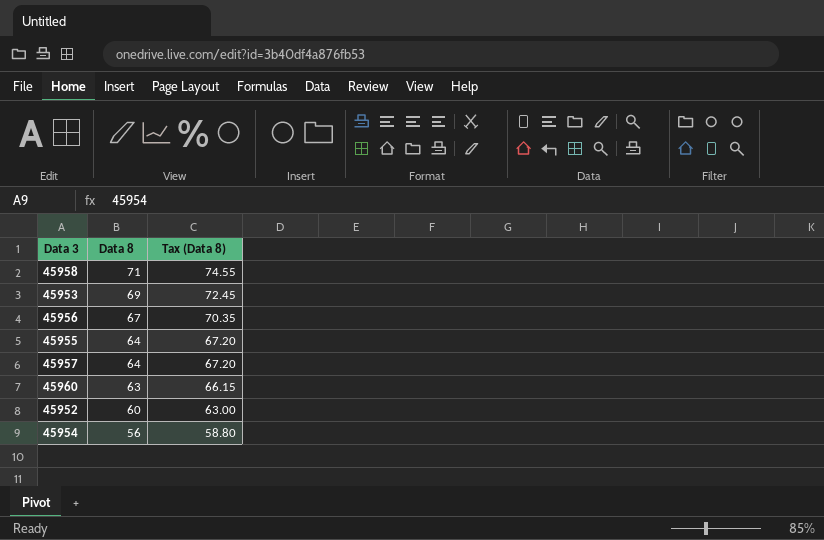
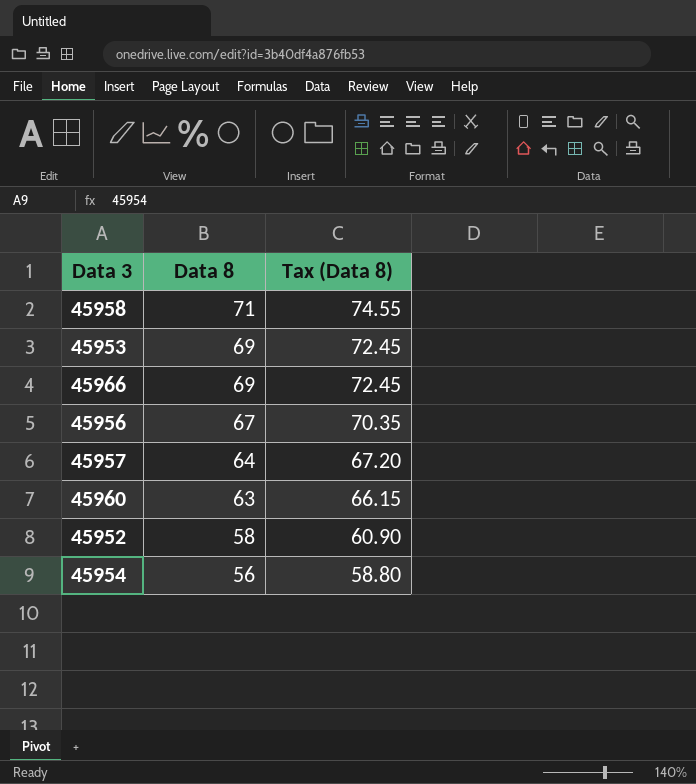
row 45955: 64 | 67.20 -> none
row 45966: none -> 69 | 72.45
45952 | Data 8: 60 -> 58
45952 | Tax (Data 8): 63.00 -> 60.90

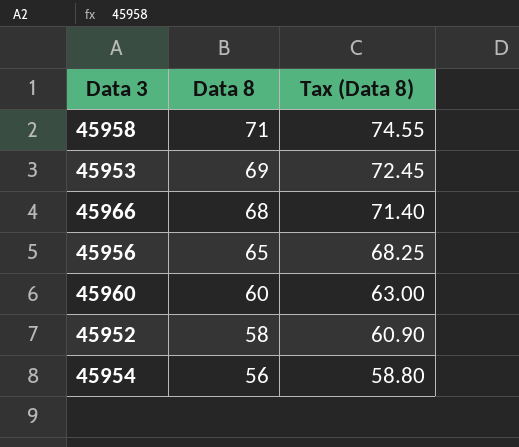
row 45957: 64 | 67.20 -> none
45966 | Data 8: 69 -> 68
45966 | Tax (Data 8): 72.45 -> 71.40
45956 | Data 8: 67 -> 65
45956 | Tax (Data 8): 70.35 -> 68.25
45960 | Data 8: 63 -> 60
45960 | Tax (Data 8): 66.15 -> 63.00

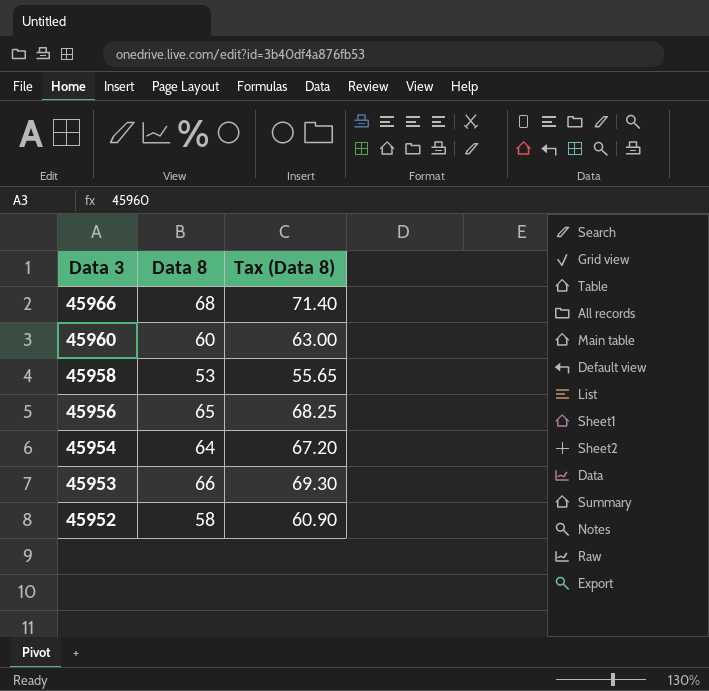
row order: Data 8 descending -> Data 3 descending
45958 | Data 8: 71 -> 53
45958 | Tax (Data 8): 74.55 -> 55.65
45954 | Data 8: 56 -> 64
45954 | Tax (Data 8): 58.80 -> 67.20
45953 | Data 8: 69 -> 66
45953 | Tax (Data 8): 72.45 -> 69.30

